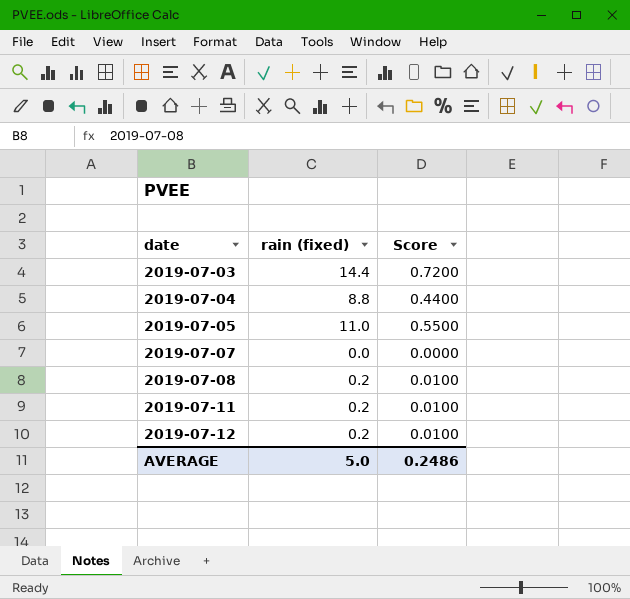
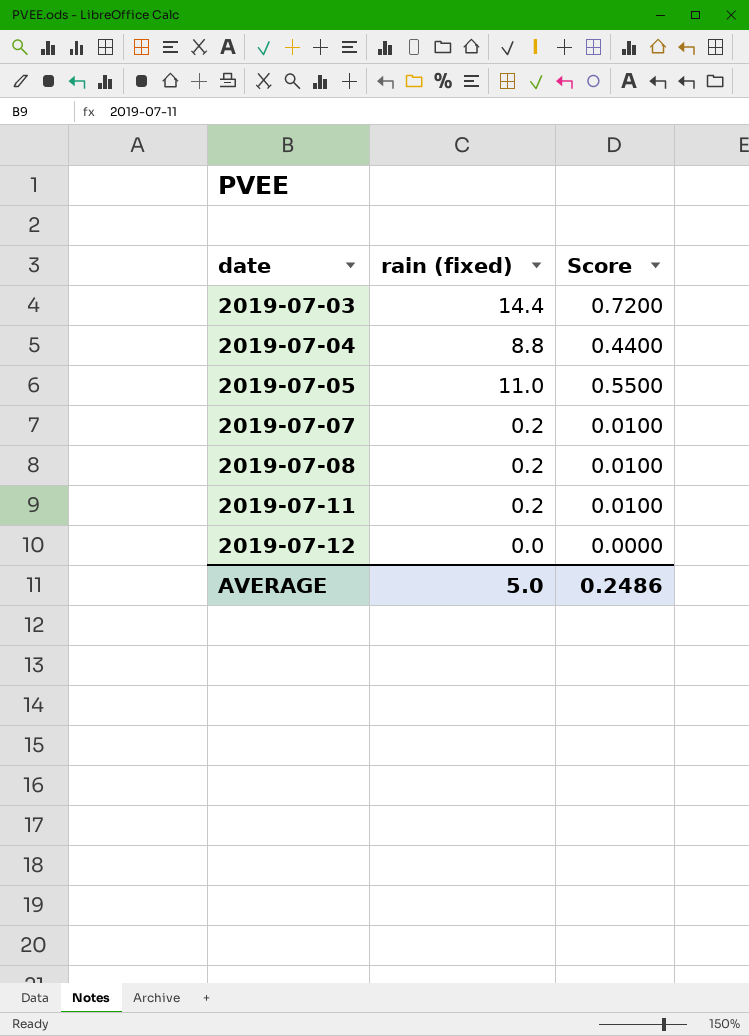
2019-07-07 | rain (fixed): 0.0 -> 0.2
2019-07-07 | Score: 0.0000 -> 0.0100
2019-07-12 | rain (fixed): 0.2 -> 0.0
2019-07-12 | Score: 0.0100 -> 0.0000

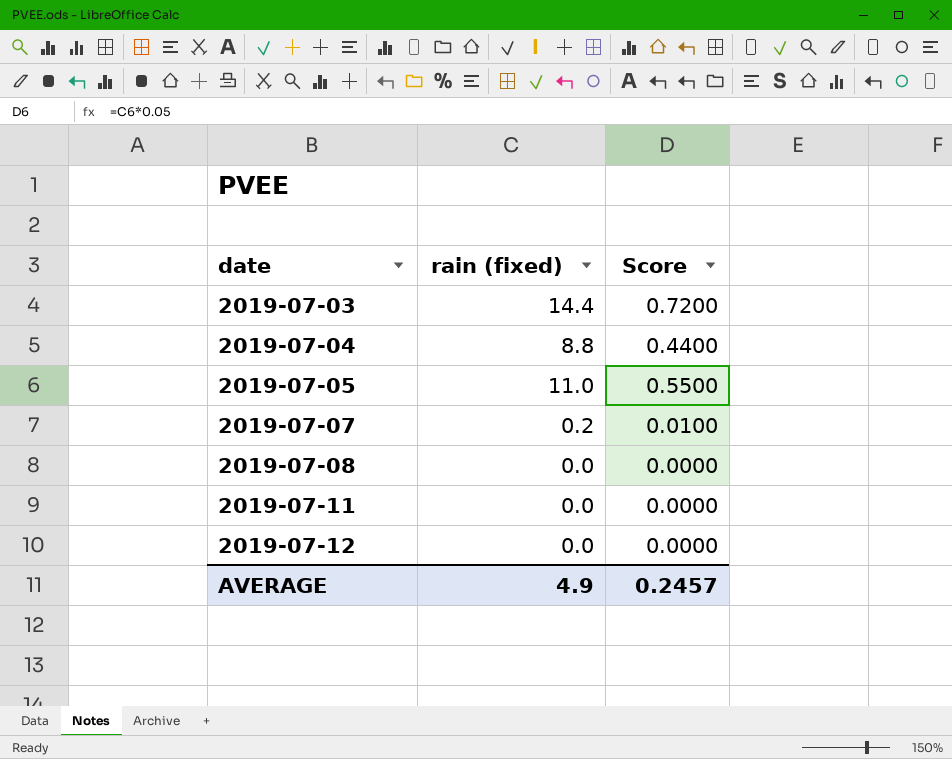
2019-07-08 | rain (fixed): 0.2 -> 0.0
2019-07-08 | Score: 0.0100 -> 0.0000
2019-07-11 | rain (fixed): 0.2 -> 0.0
2019-07-11 | Score: 0.0100 -> 0.0000
AVERAGE | rain (fixed): 5.0 -> 4.9
AVERAGE | Score: 0.2486 -> 0.2457

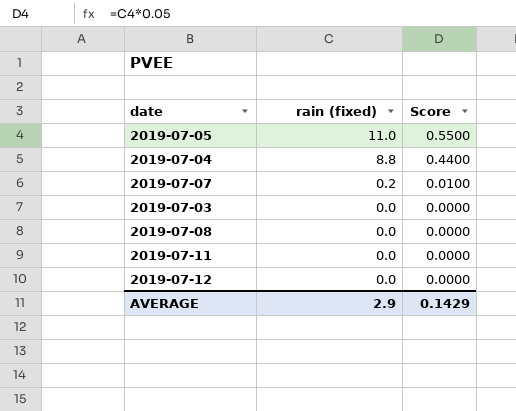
row order: date ascending -> rain (fixed) descending
2019-07-03 | rain (fixed): 14.4 -> 0.0
2019-07-03 | Score: 0.7200 -> 0.0000
AVERAGE | rain (fixed): 4.9 -> 2.9
AVERAGE | Score: 0.2457 -> 0.1429

